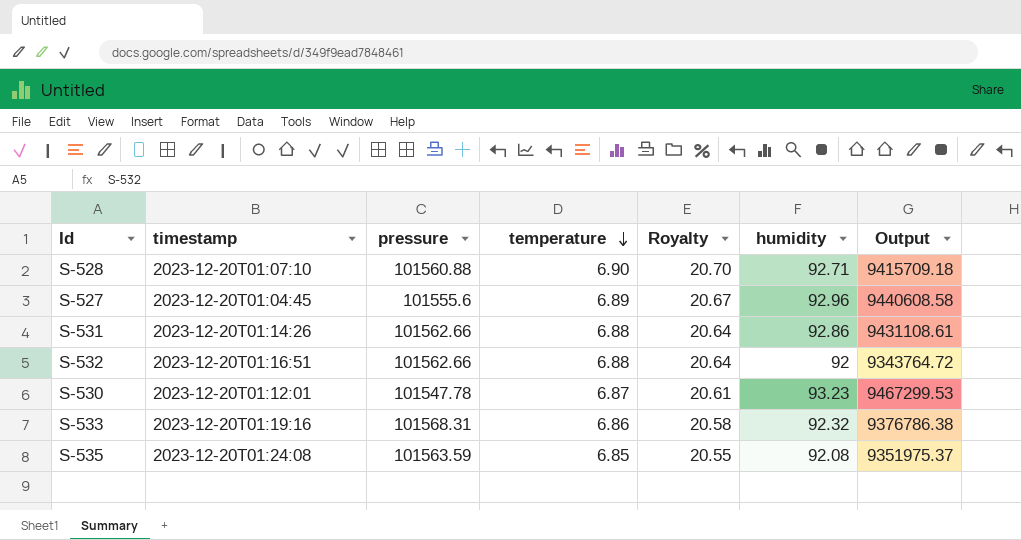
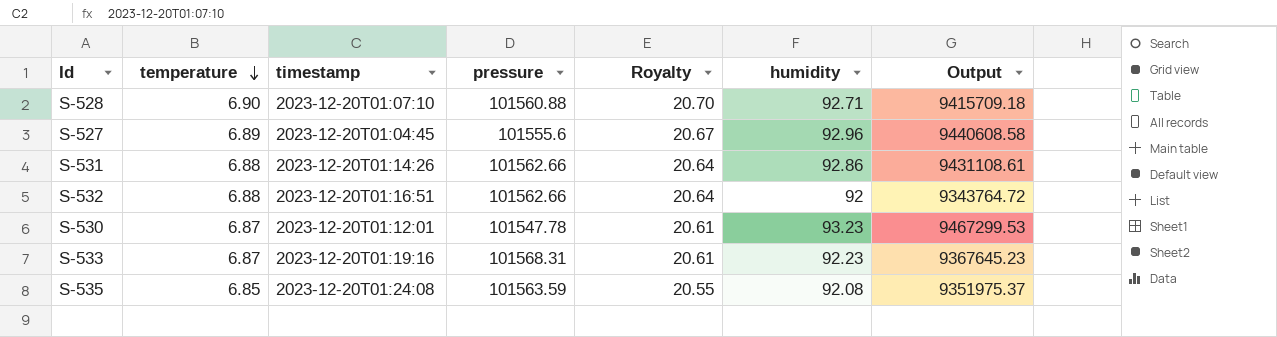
column temperature | position: 4 -> 2
S-533 | temperature: 6.86 -> 6.87
S-533 | Royalty: 20.58 -> 20.61
S-533 | humidity: 92.32 -> 92.23
S-533 | Output: 9376786.38 -> 9367645.23

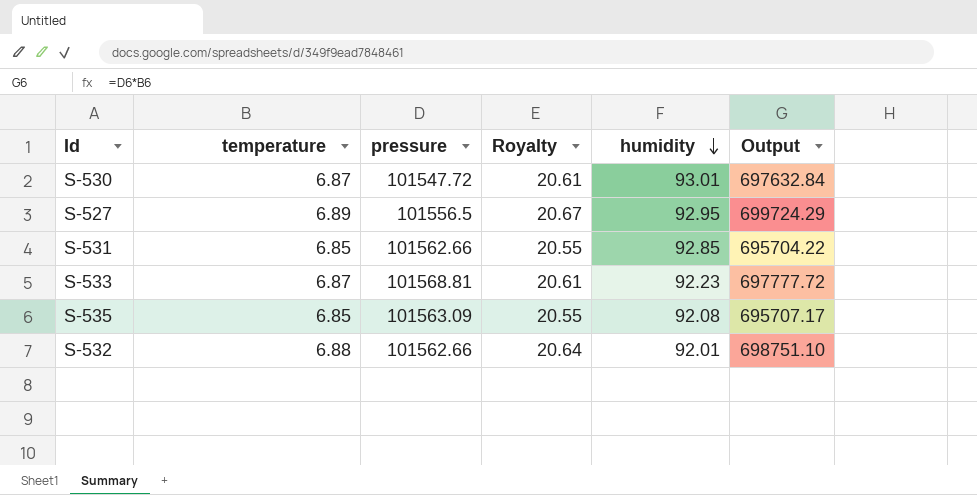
row order: temperature descending -> humidity descending
column timestamp | position: 3 -> none
column Output | formula: [pressure] * [humidity] -> [temperature] * [pressure]
row S-528: 6.90 | 2023-12-20T01:07:10 | 101560.88 | 20.70 | 92.71 | 9415709.18 -> none
S-530 | pressure: 101547.78 -> 101547.72
S-530 | humidity: 93.23 -> 93.01
S-527 | pressure: 101555.6 -> 101556.5
S-527 | humidity: 92.96 -> 92.95
S-531 | temperature: 6.88 -> 6.85
S-531 | Royalty: 20.64 -> 20.55
S-531 | humidity: 92.86 -> 92.85
S-533 | pressure: 101568.31 -> 101568.81
S-535 | pressure: 101563.59 -> 101563.09
S-532 | humidity: 92 -> 92.01

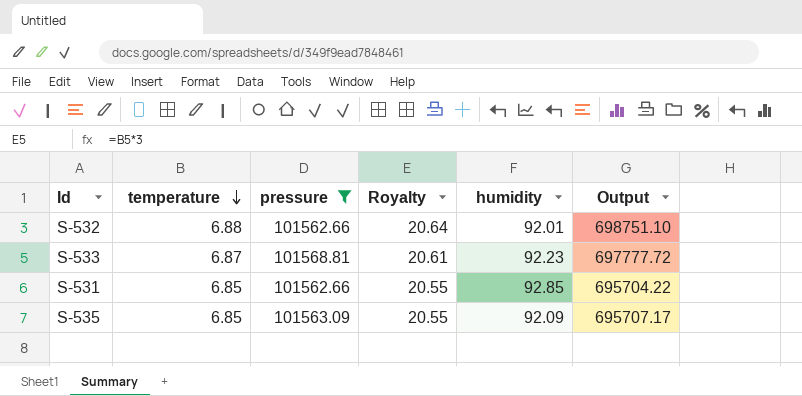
filter: none -> pressure >= 101562.66
row order: humidity descending -> temperature descending
S-535 | humidity: 92.08 -> 92.09

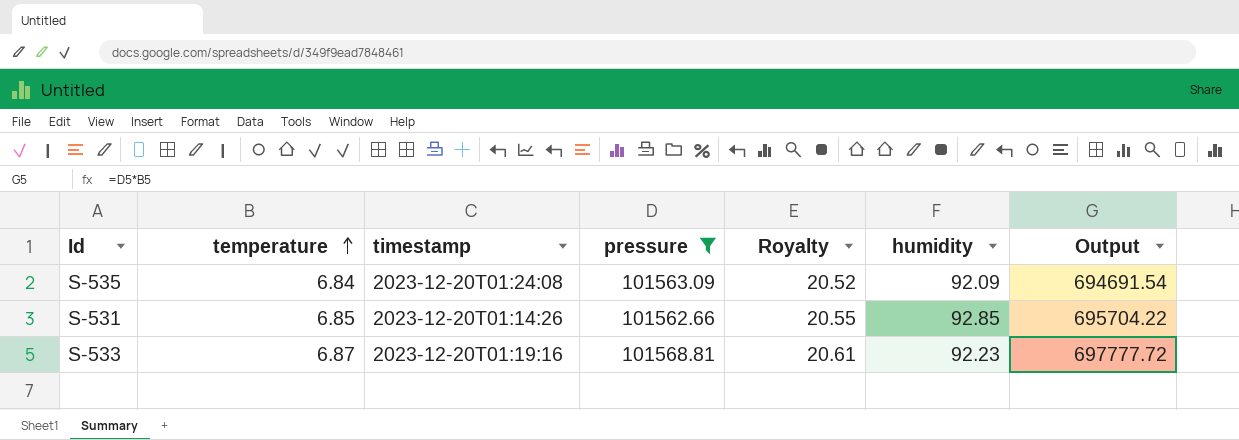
row order: temperature descending -> temperature ascending
column timestamp | position: none -> 3
row S-532: 6.88 | 101562.66 | 20.64 | 92.01 | 698751.10 -> none
S-535 | temperature: 6.85 -> 6.84
S-535 | Royalty: 20.55 -> 20.52
S-535 | Output: 695707.17 -> 694691.54

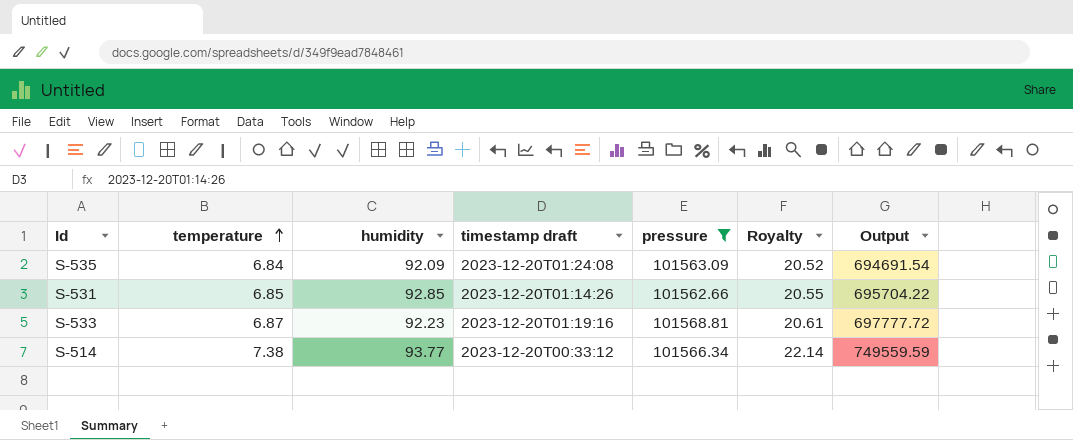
column humidity | position: 6 -> 3
column name: timestamp -> timestamp draft
row S-514: none -> 7.38 | 93.77 | 2023-12-20T00:33:12 | 101566.34 | 22.14 | 749559.59

